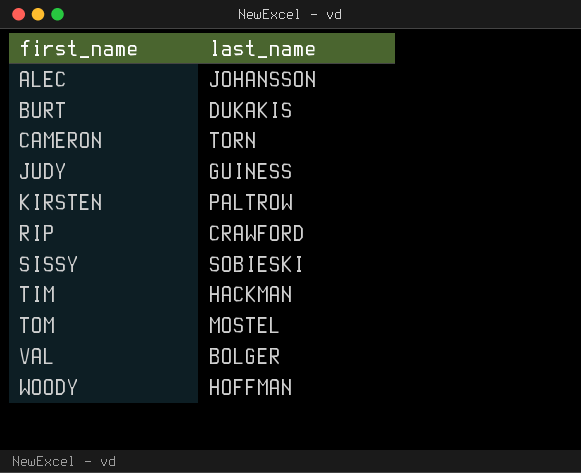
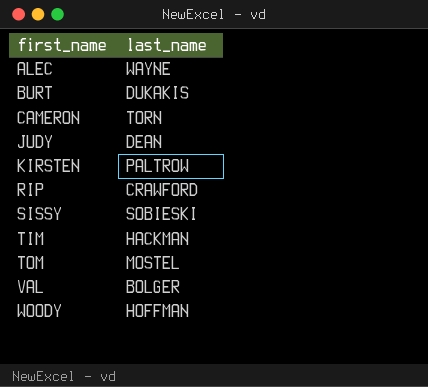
ALEC | last_name: JOHANSSON -> WAYNE
JUDY | last_name: GUINESS -> DEAN

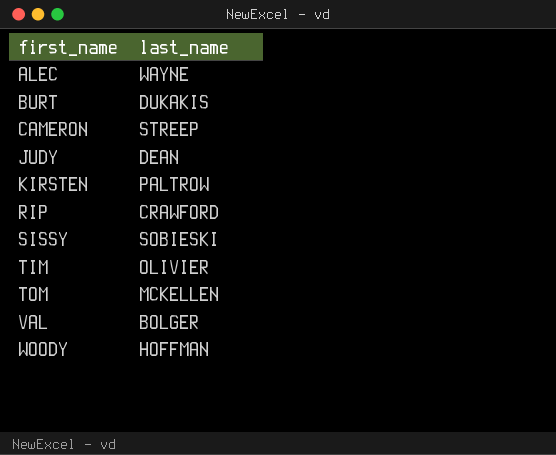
CAMERON | last_name: TORN -> STREEP
TIM | last_name: HACKMAN -> OLIVIER
TOM | last_name: MOSTEL -> MCKELLEN

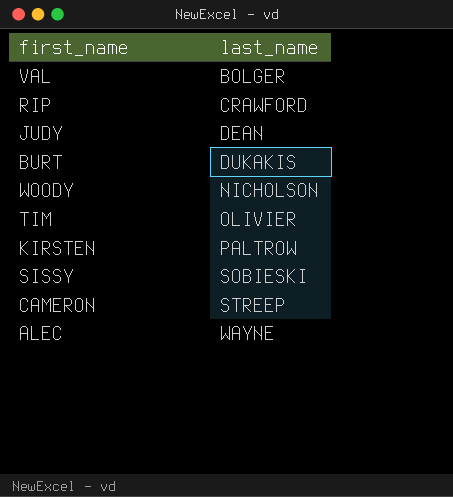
row order: first_name ascending -> last_name ascending
row TOM: MCKELLEN -> none
WOODY | last_name: HOFFMAN -> NICHOLSON

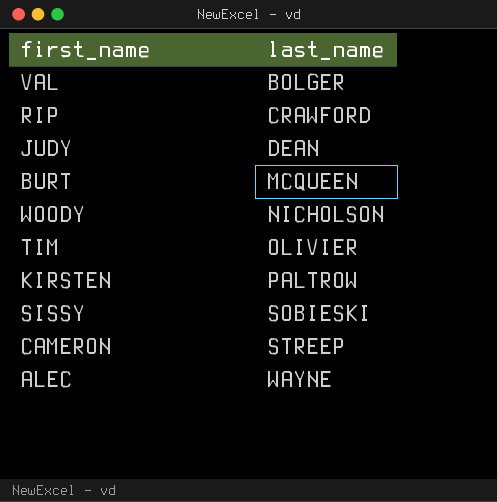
BURT | last_name: DUKAKIS -> MCQUEEN

